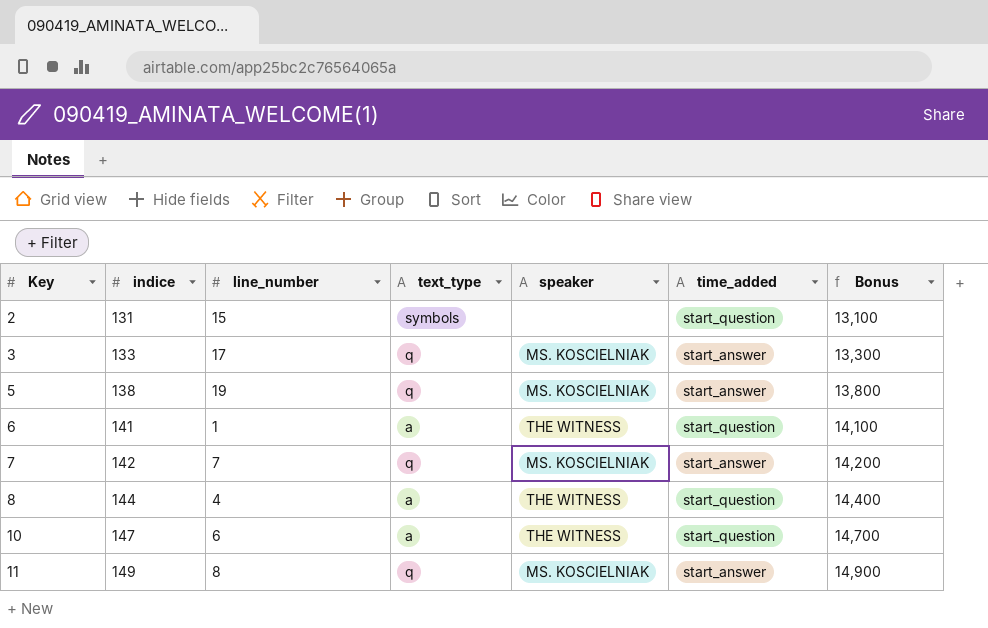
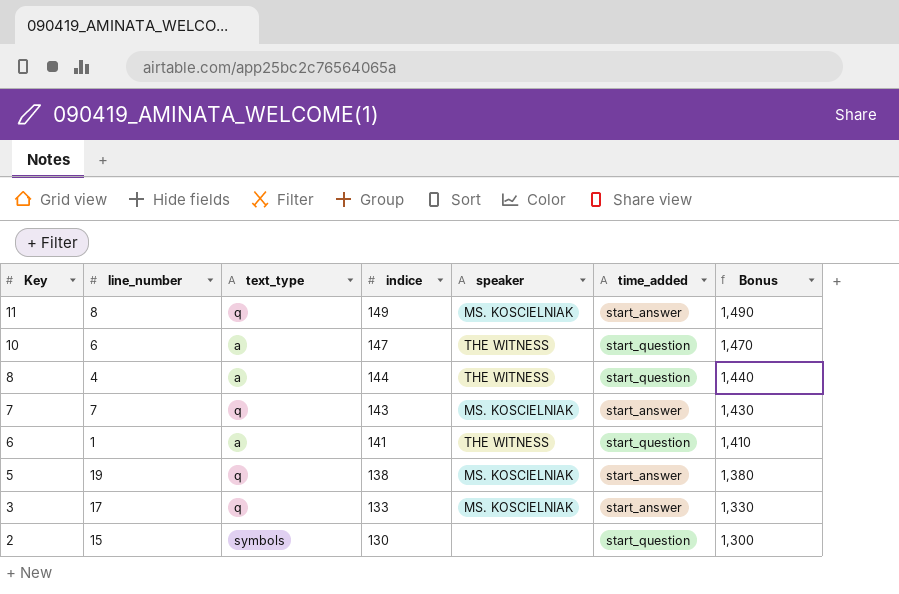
row order: Key ascending -> Key descending
column indice | position: 2 -> 4
column Bonus | formula: [indice] * 100 -> [indice] * 10
7 | indice: 142 -> 143
2 | indice: 131 -> 130

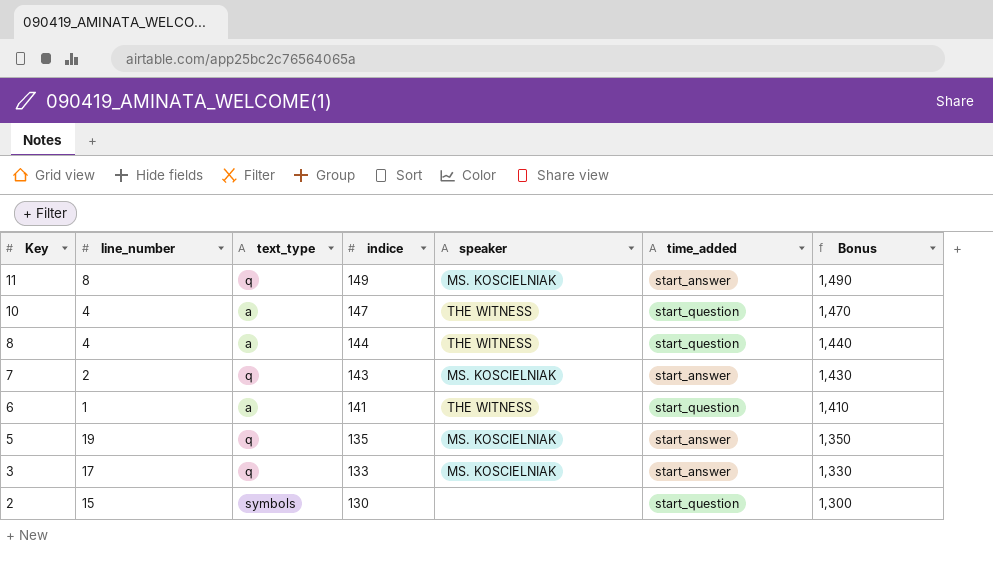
10 | line_number: 6 -> 4
7 | line_number: 7 -> 2
5 | indice: 138 -> 135
5 | Bonus: 1,380 -> 1,350

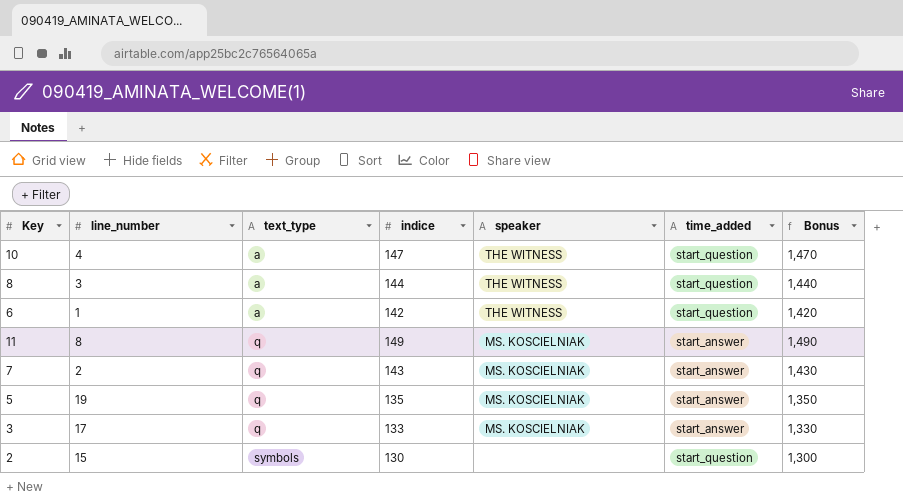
row order: Key descending -> text_type ascending
8 | line_number: 4 -> 3
6 | indice: 141 -> 142
6 | Bonus: 1,410 -> 1,420

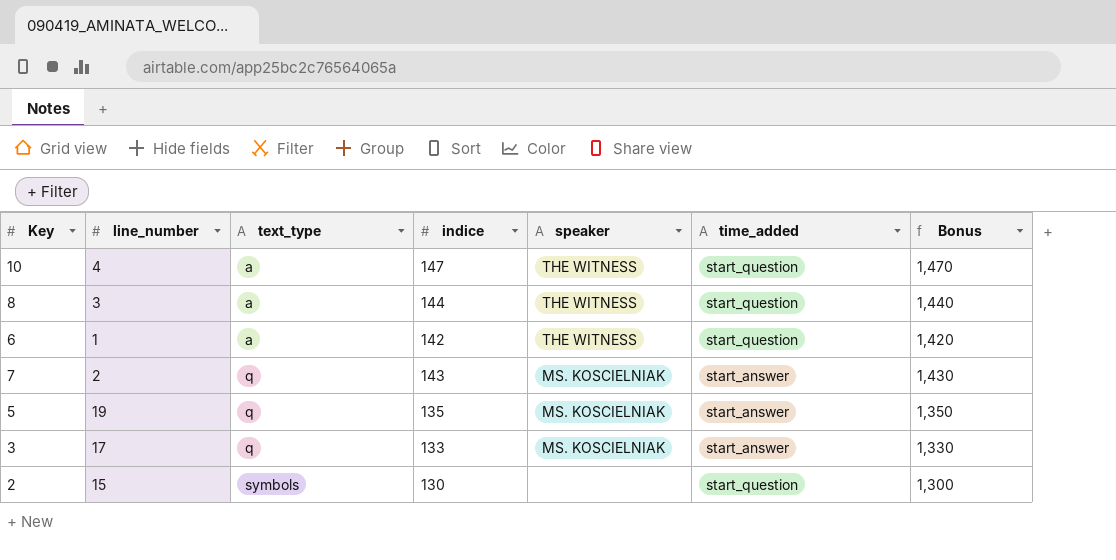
row 11: 8 | q | 149 | MS. KOSCIELNIAK | start_answer | 1,490 -> none

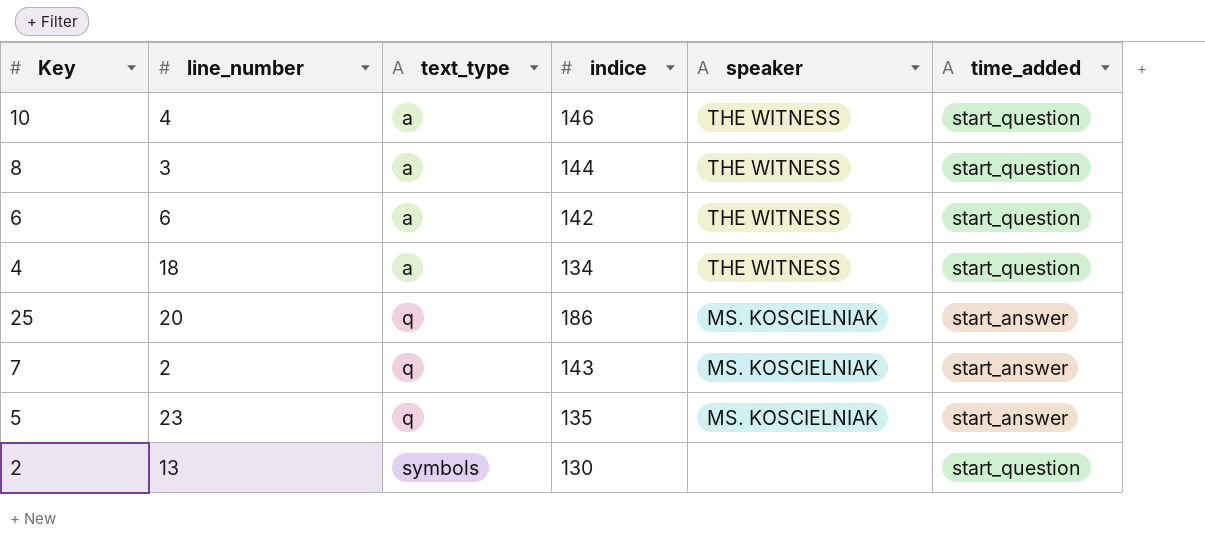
column Bonus | formula: [indice] * 10 -> none
row 3: 17 | q | 133 | MS. KOSCIELNIAK | start_answer | 1,330 -> none
10 | indice: 147 -> 146
6 | line_number: 1 -> 6
row 4: none -> 18 | a | 134 | THE WITNESS | start_question
row 25: none -> 20 | q | 186 | MS. KOSCIELNIAK | start_answer
5 | line_number: 19 -> 23
2 | line_number: 15 -> 13

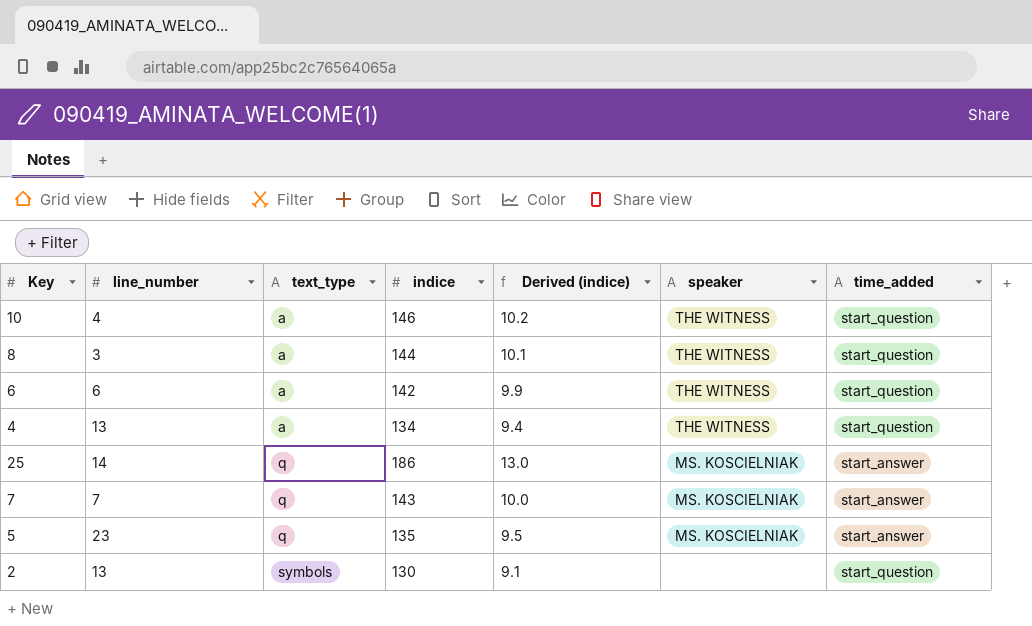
column Derived (indice) | formula: none -> [indice] * 0.07
4 | line_number: 18 -> 13
25 | line_number: 20 -> 14
7 | line_number: 2 -> 7

